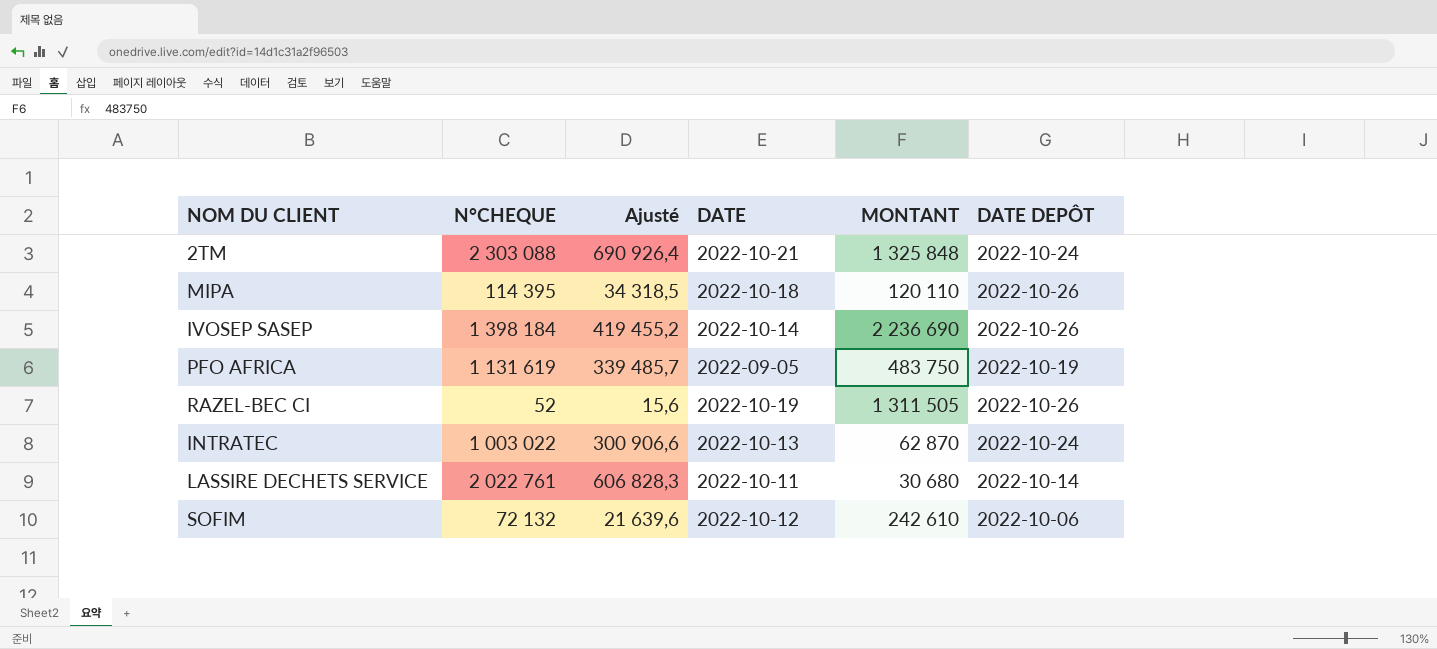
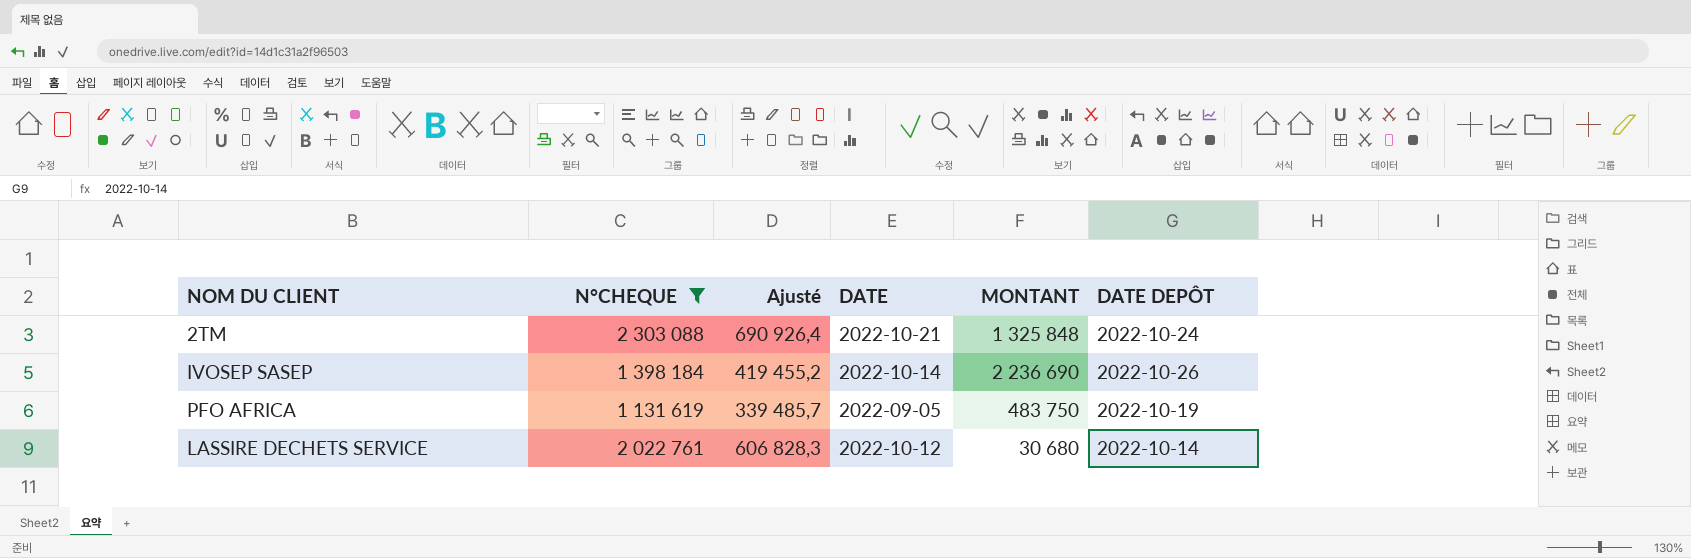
filter: none -> N°CHEQUE >= 1 131 619
LASSIRE DECHETS SERVICE | DATE: 2022-10-11 -> 2022-10-12

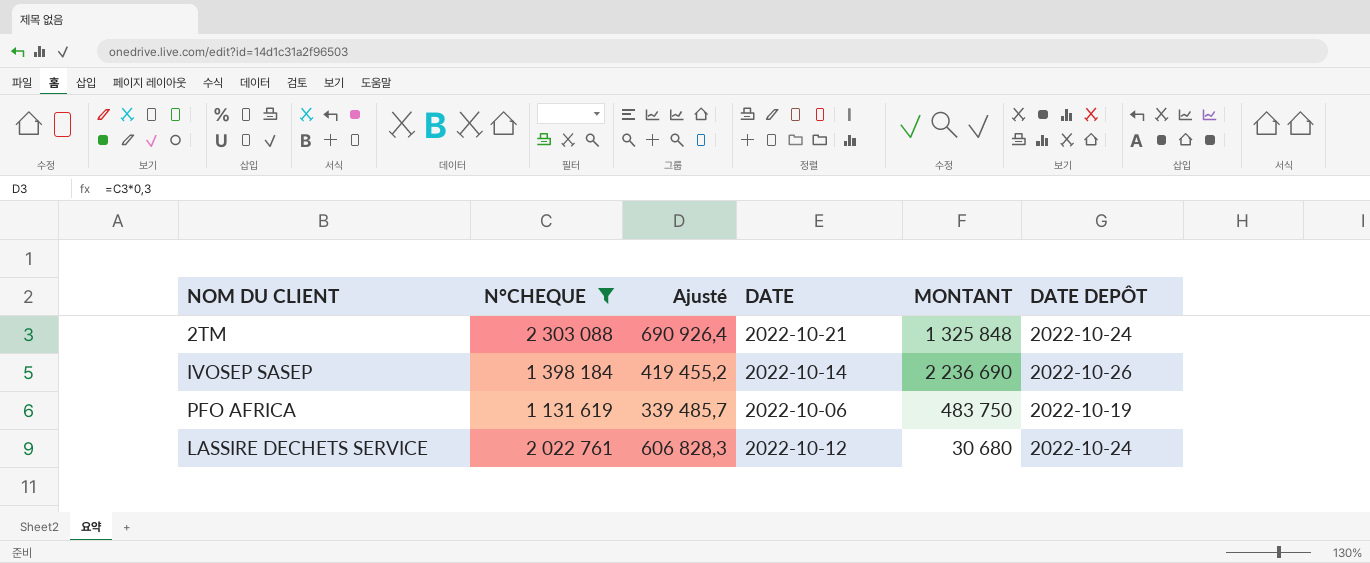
PFO AFRICA | DATE: 2022-09-05 -> 2022-10-06
LASSIRE DECHETS SERVICE | DATE DEPÔT: 2022-10-14 -> 2022-10-24

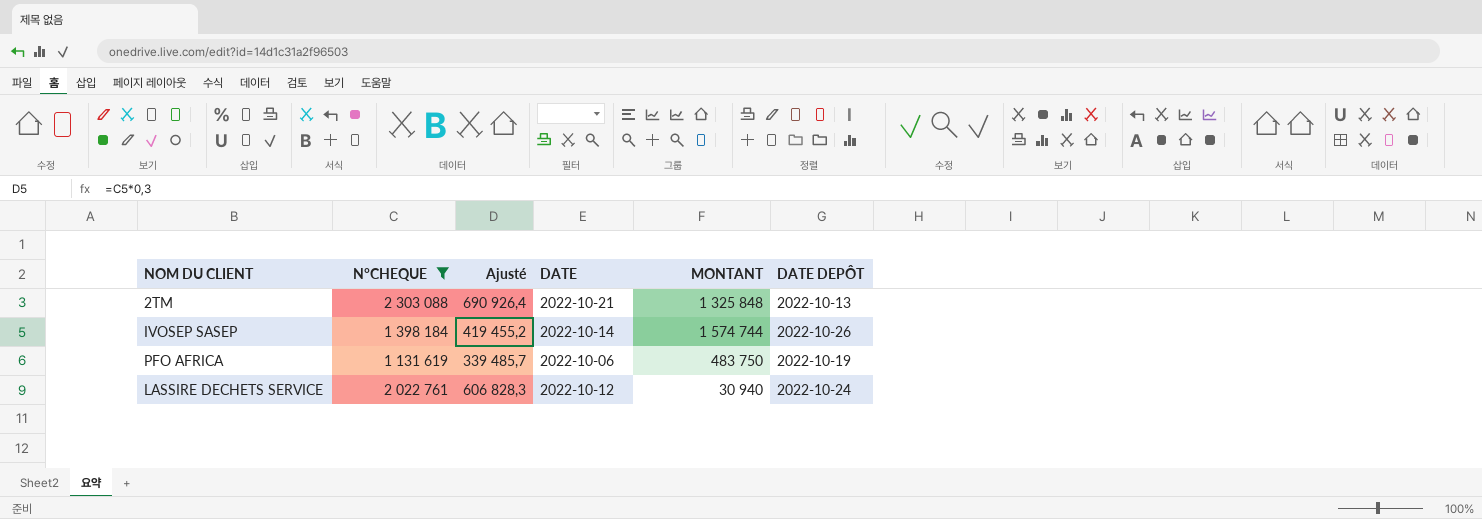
2TM | DATE DEPÔT: 2022-10-24 -> 2022-10-13
IVOSEP SASEP | MONTANT: 2 236 690 -> 1 574 744
LASSIRE DECHETS SERVICE | MONTANT: 30 680 -> 30 940

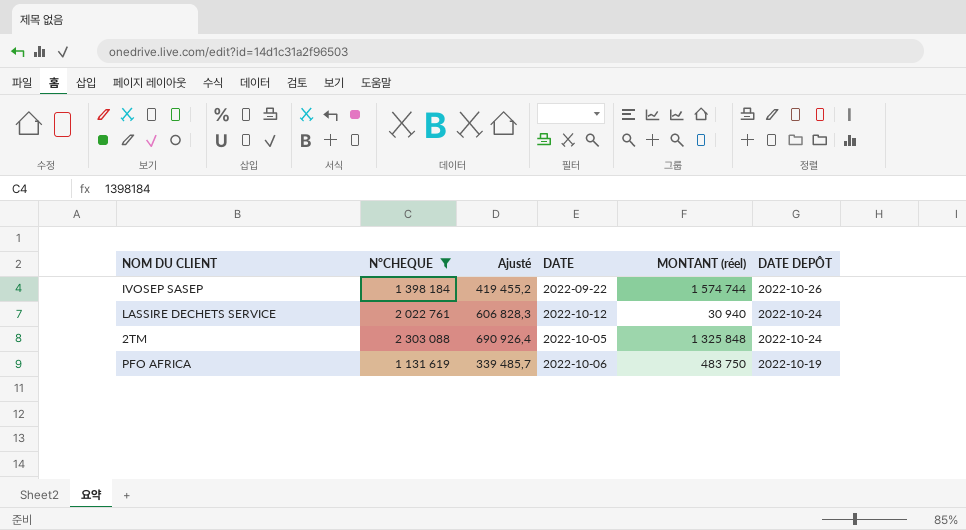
row order: none -> DATE DEPÔT descending
column name: MONTANT -> MONTANT (réel)
IVOSEP SASEP | DATE: 2022-10-14 -> 2022-09-22
2TM | DATE: 2022-10-21 -> 2022-10-05
2TM | DATE DEPÔT: 2022-10-13 -> 2022-10-24

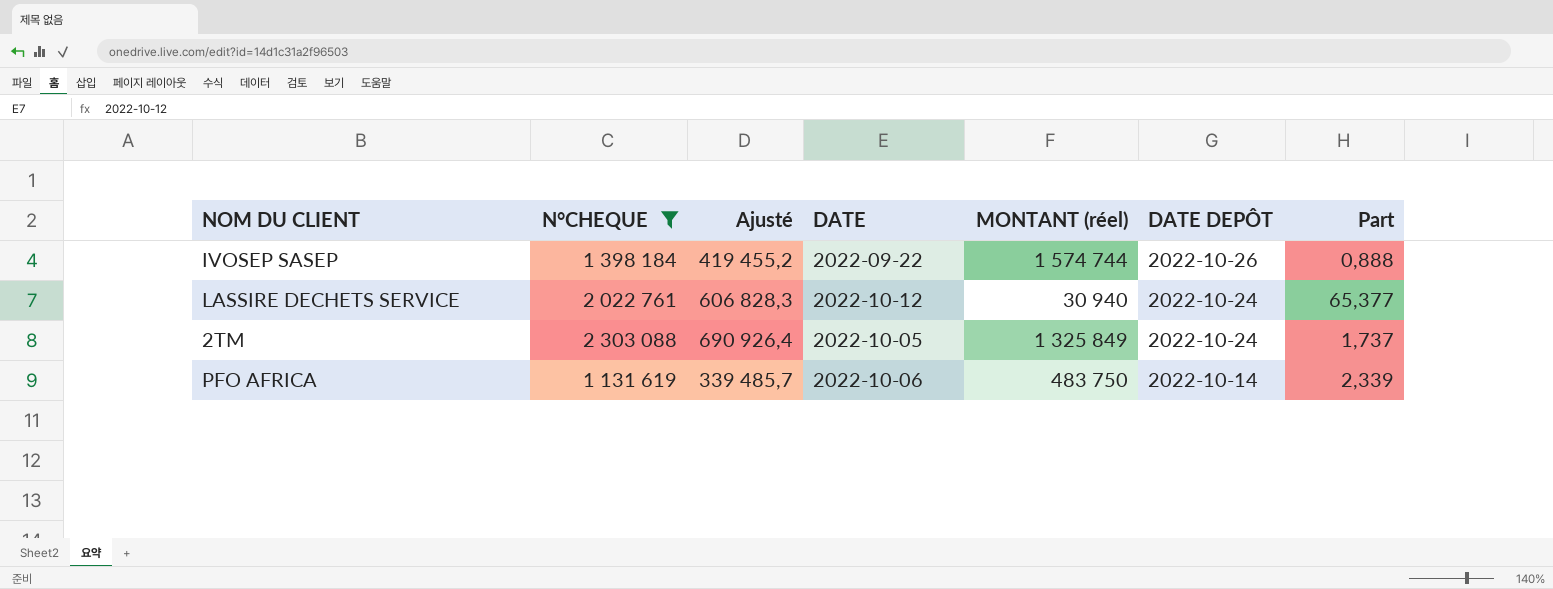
column Part | formula: none -> [N°CHEQUE] / [MONTANT (réel)]
2TM | MONTANT (réel): 1 325 848 -> 1 325 849
PFO AFRICA | DATE DEPÔT: 2022-10-19 -> 2022-10-14

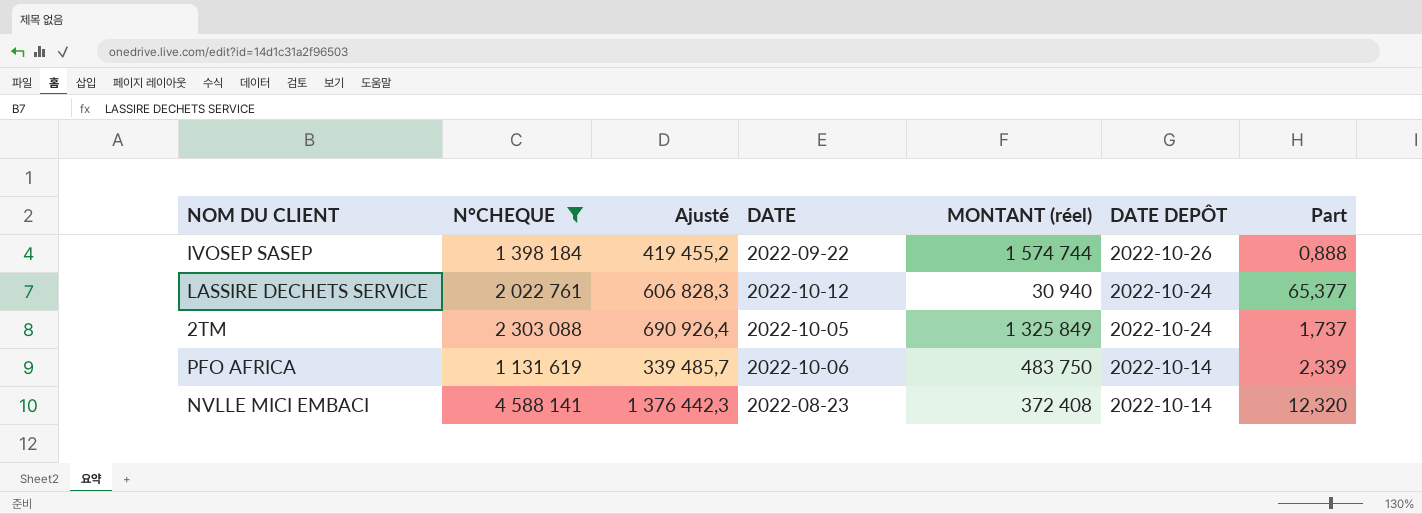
row NVLLE MICI EMBACI: none -> 4 588 141 | 1 376 442,3 | 2022-08-23 | 372 408 | 2022-10-14 | 12,320

